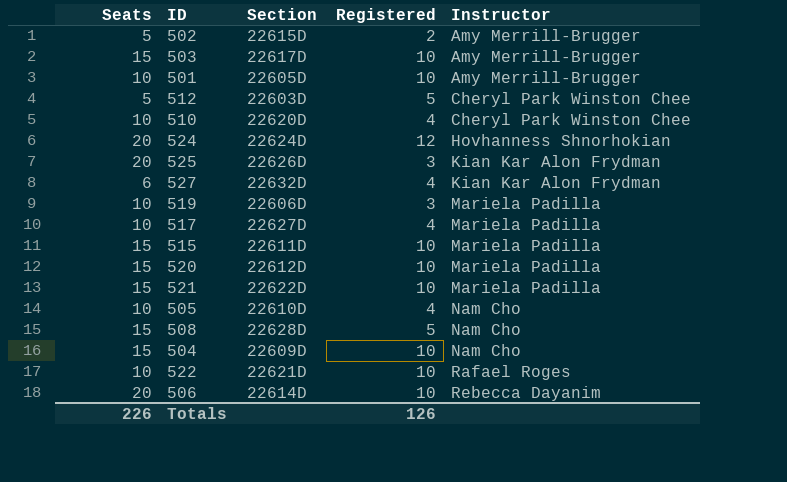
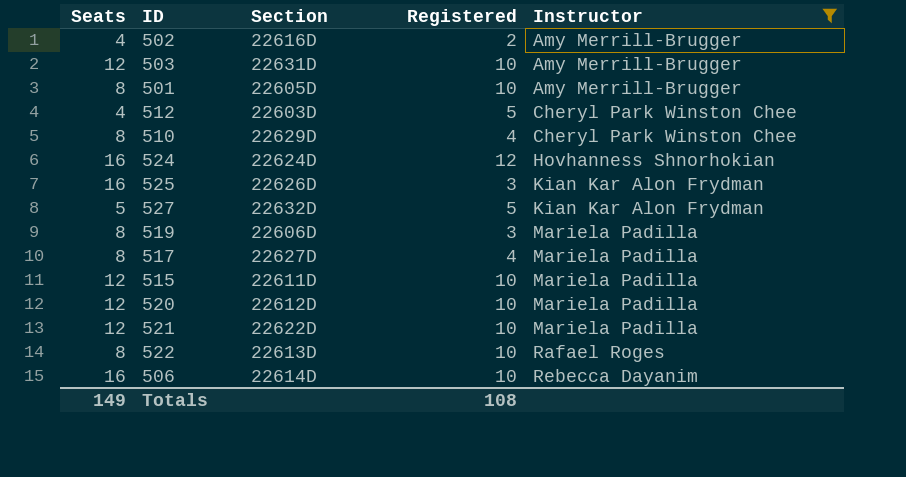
filter: none -> Instructor != Nam Cho
502 | Seats: 5 -> 4
502 | Section: 22615D -> 22616D
503 | Seats: 15 -> 12
503 | Section: 22617D -> 22631D
501 | Seats: 10 -> 8
512 | Seats: 5 -> 4
510 | Seats: 10 -> 8
510 | Section: 22620D -> 22629D
524 | Seats: 20 -> 16
525 | Seats: 20 -> 16
527 | Seats: 6 -> 5
527 | Registered: 4 -> 5
519 | Seats: 10 -> 8
517 | Seats: 10 -> 8
515 | Seats: 15 -> 12
520 | Seats: 15 -> 12
521 | Seats: 15 -> 12
522 | Seats: 10 -> 8
522 | Section: 22621D -> 22613D
506 | Seats: 20 -> 16
Totals | Seats: 226 -> 149
Totals | Registered: 126 -> 108

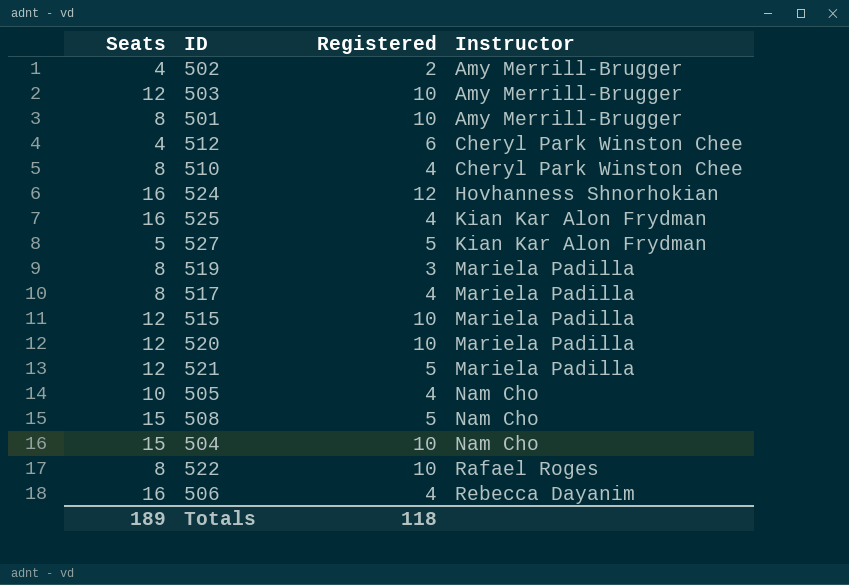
filter: Instructor != Nam Cho -> none
column Section | position: 3 -> none
512 | Registered: 5 -> 6
525 | Registered: 3 -> 4
521 | Registered: 10 -> 5
506 | Registered: 10 -> 4
Totals | Seats: 149 -> 189
Totals | Registered: 108 -> 118

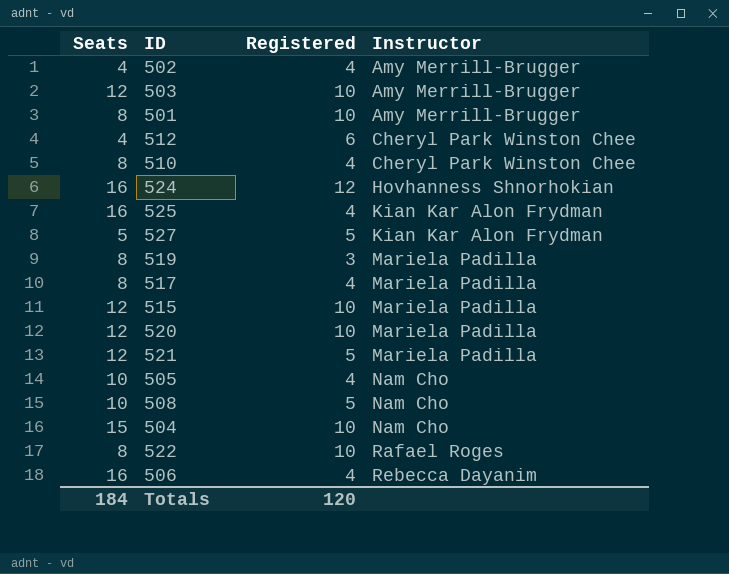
502 | Registered: 2 -> 4
508 | Seats: 15 -> 10
Totals | Seats: 189 -> 184
Totals | Registered: 118 -> 120

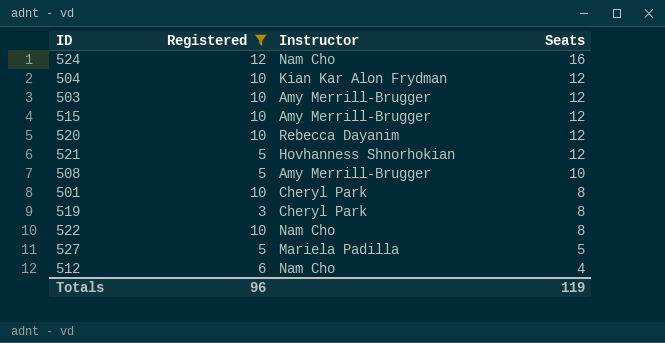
filter: none -> Registered != 4
row order: Instructor ascending -> Seats descending
column Seats | position: 1 -> 4
524 | Instructor: Hovhanness Shnorhokian -> Nam Cho
504 | Instructor: Nam Cho -> Kian Kar Alon Frydman
504 | Seats: 15 -> 12
515 | Instructor: Mariela Padilla -> Amy Merrill-Brugger
520 | Instructor: Mariela Padilla -> Rebecca Dayanim
521 | Instructor: Mariela Padilla -> Hovhanness Shnorhokian
508 | Instructor: Nam Cho -> Amy Merrill-Brugger
501 | Instructor: Amy Merrill-Brugger -> Cheryl Park
519 | Instructor: Mariela Padilla -> Cheryl Park
522 | Instructor: Rafael Roges -> Nam Cho
527 | Instructor: Kian Kar Alon Frydman -> Mariela Padilla
512 | Instructor: Cheryl Park Winston Chee -> Nam Cho
Totals | Registered: 120 -> 96
Totals | Seats: 184 -> 119

